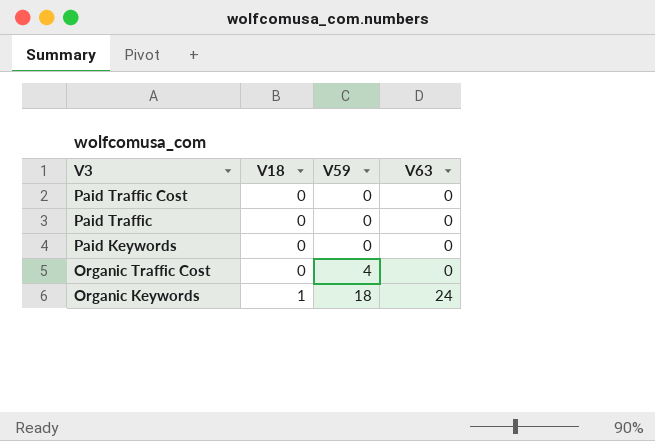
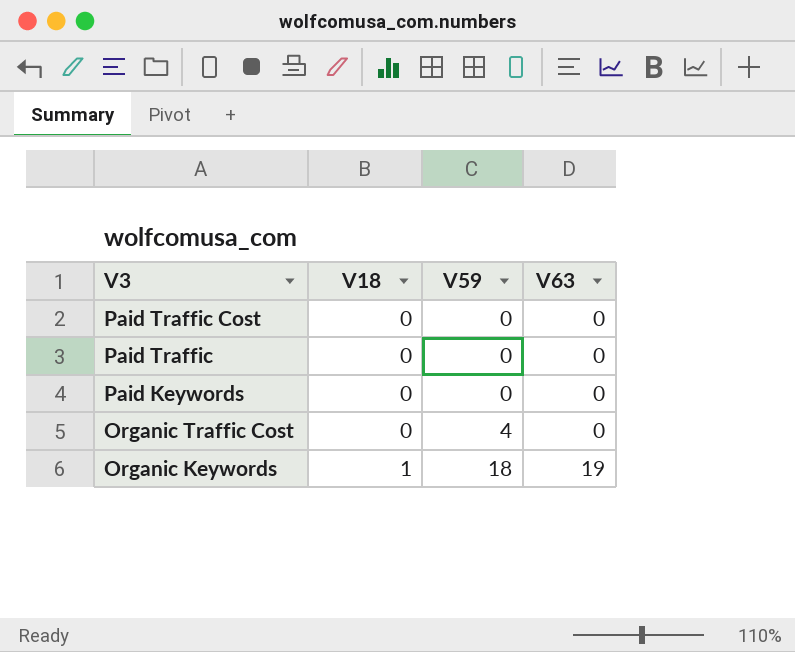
Organic Keywords | V63: 24 -> 19

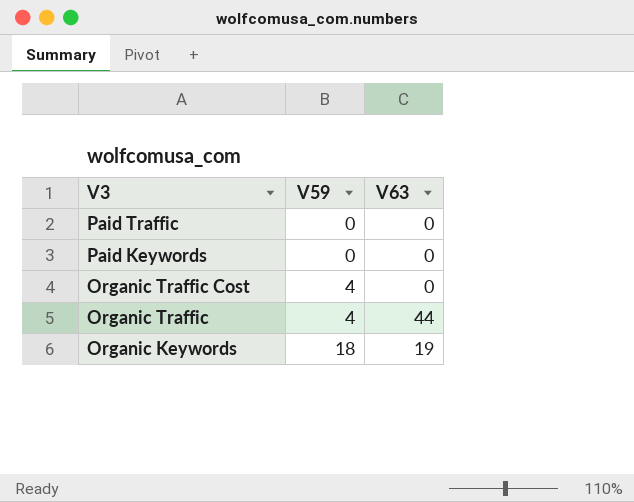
column V18 | position: 2 -> none
row Paid Traffic Cost: 0 | 0 | 0 -> none
row Organic Traffic: none -> 4 | 44

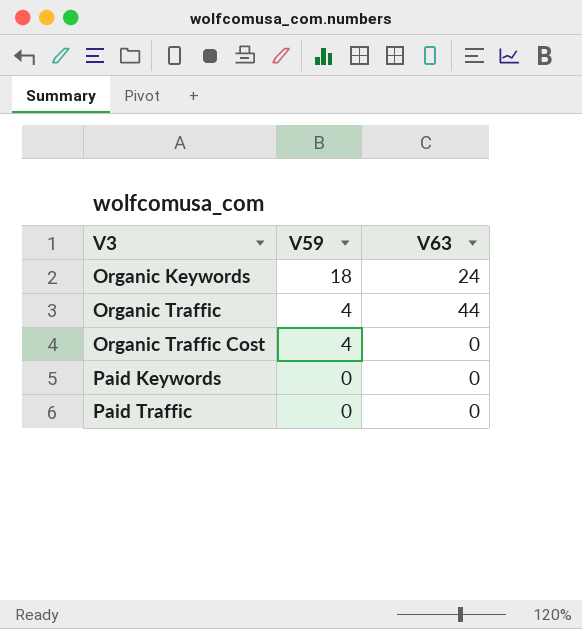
row order: V3 descending -> V3 ascending
Organic Keywords | V63: 19 -> 24

